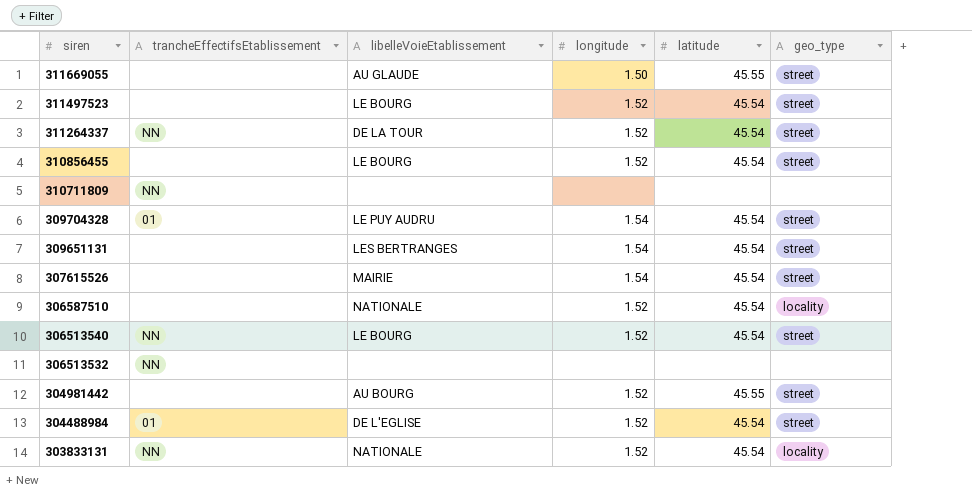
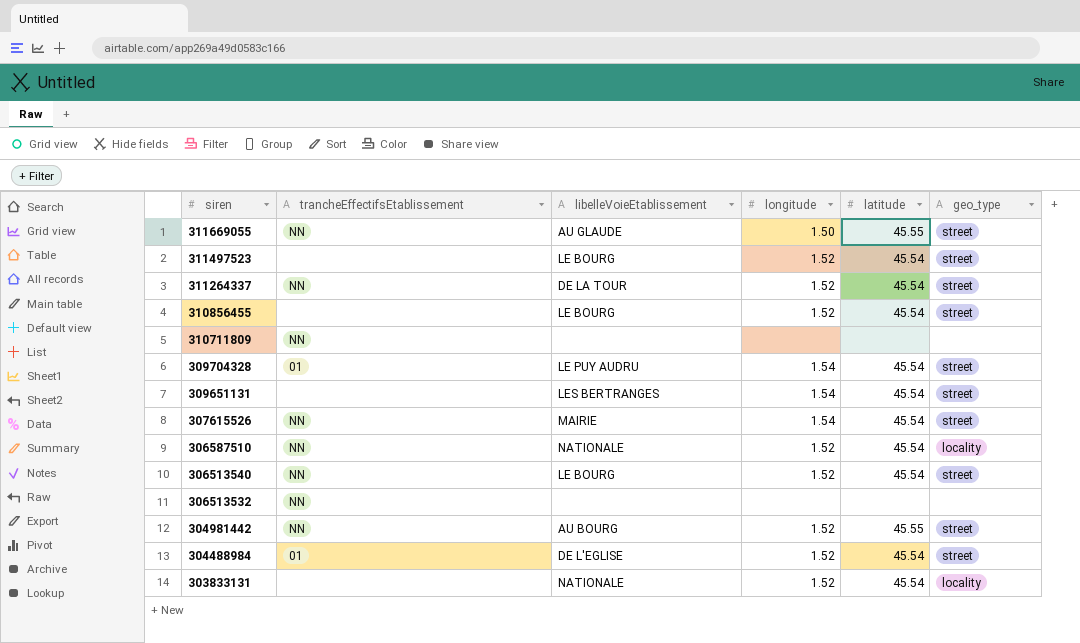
311669055 | trancheEffectifsEtablissement: none -> NN
307615526 | trancheEffectifsEtablissement: none -> NN
306587510 | trancheEffectifsEtablissement: none -> NN
304981442 | trancheEffectifsEtablissement: none -> NN
303833131 | trancheEffectifsEtablissement: NN -> none

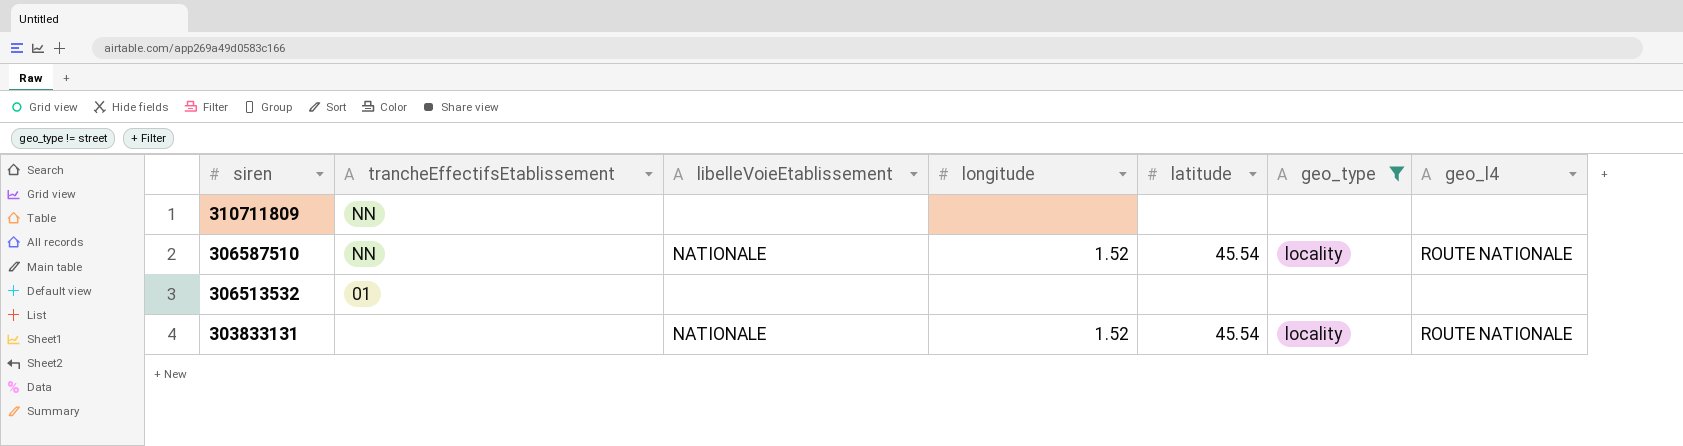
filter: none -> geo_type != street
column geo_l4 | position: none -> 7
306513532 | trancheEffectifsEtablissement: NN -> 01

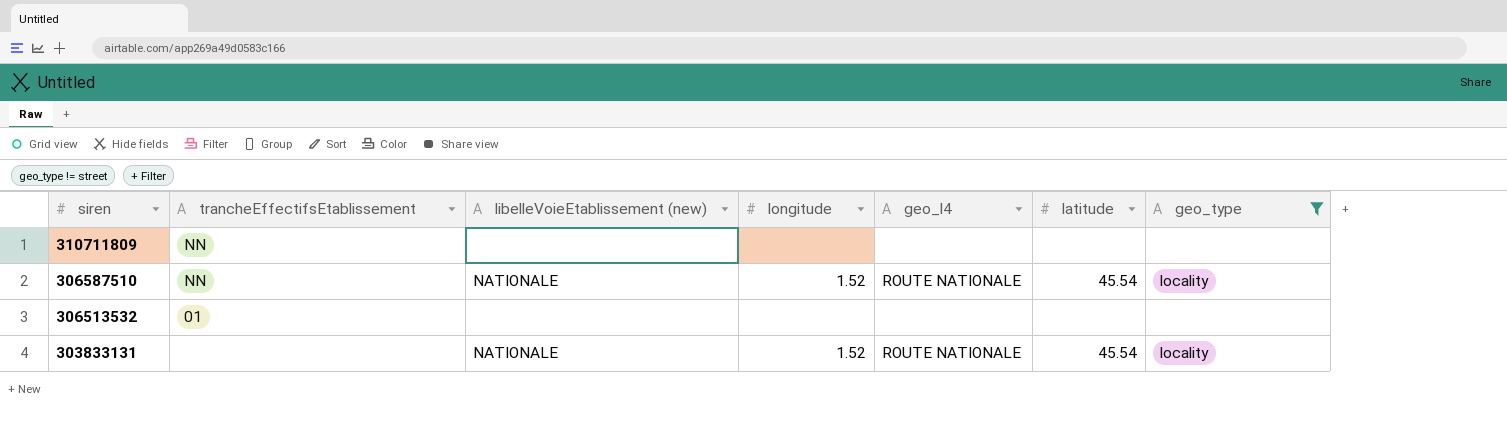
column name: libelleVoieEtablissement -> libelleVoieEtablissement (new)
column geo_l4 | position: 7 -> 5

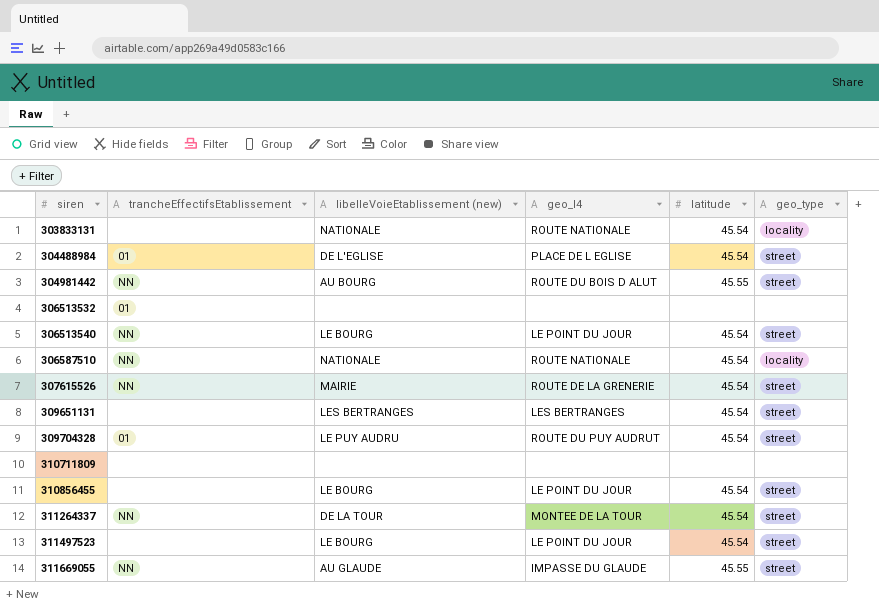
filter: geo_type != street -> none
row order: siren descending -> siren ascending
column longitude | position: 4 -> none
310711809 | trancheEffectifsEtablissement: NN -> none

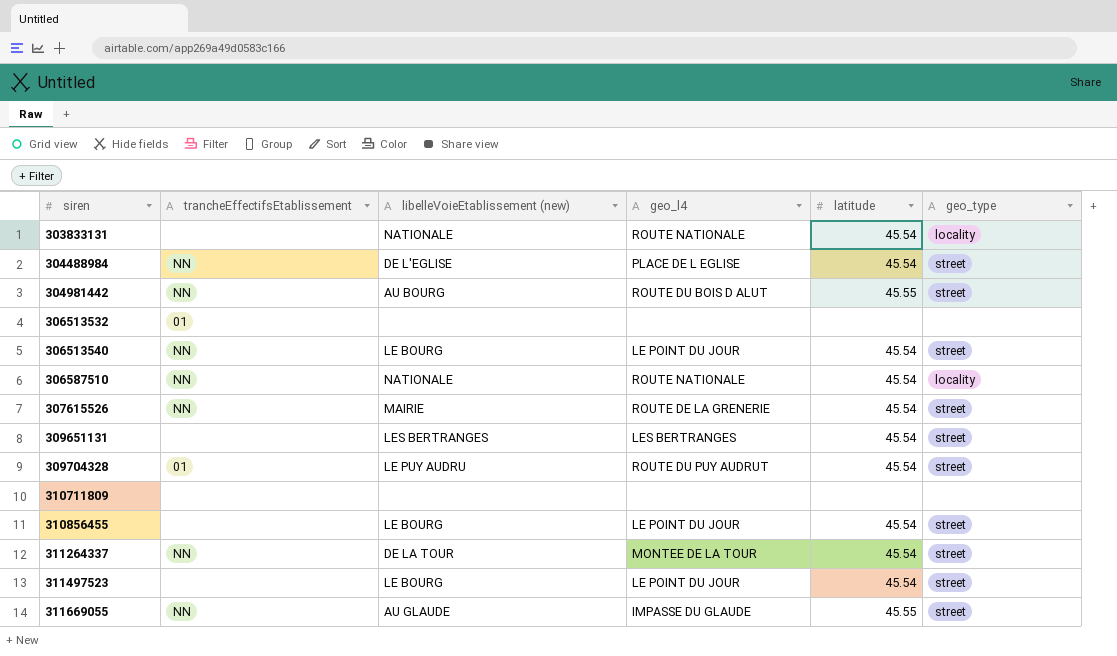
304488984 | trancheEffectifsEtablissement: 01 -> NN

